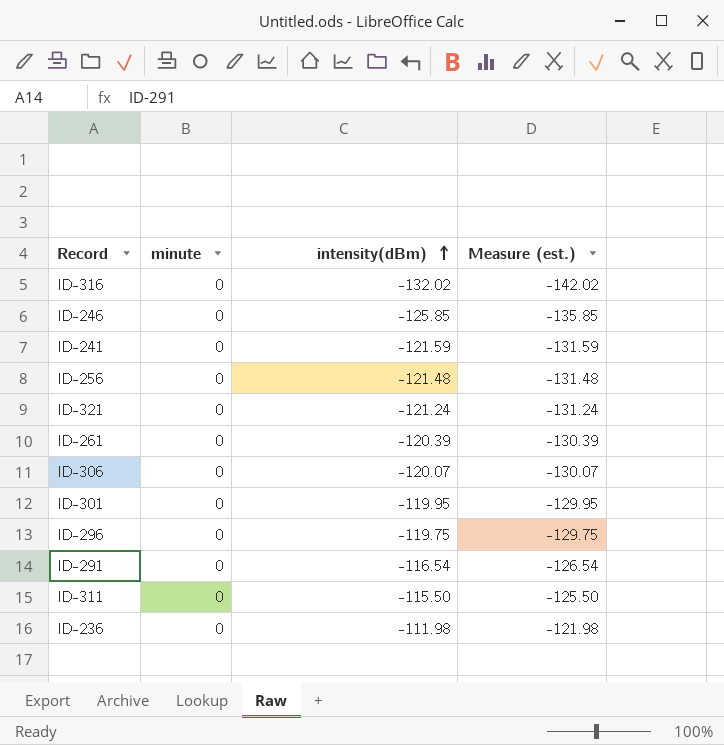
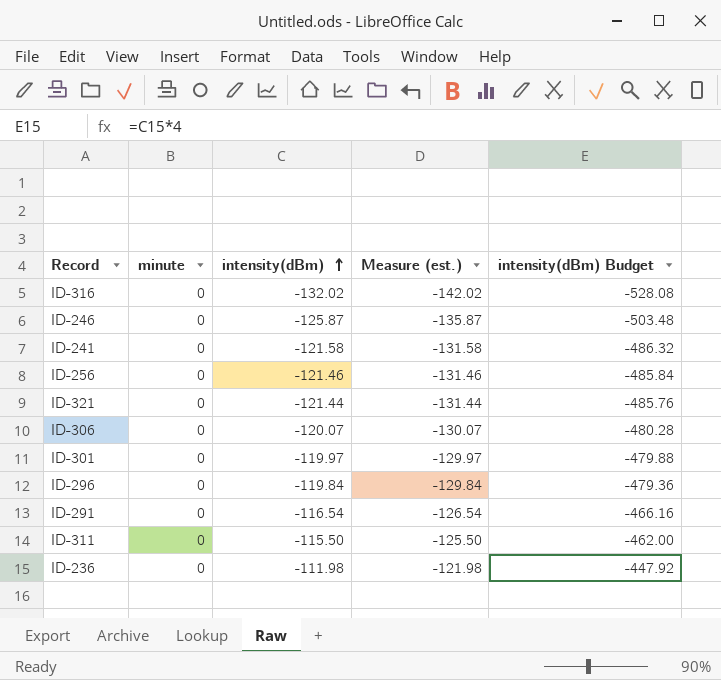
column intensity(dBm) Budget | formula: none -> [intensity(dBm)] * 4
row ID-261: 0 | -120.39 | -130.39 -> none
ID-246 | intensity(dBm): -125.85 -> -125.87
ID-246 | Measure (est.): -135.85 -> -135.87
ID-241 | intensity(dBm): -121.59 -> -121.58
ID-241 | Measure (est.): -131.59 -> -131.58
ID-256 | intensity(dBm): -121.48 -> -121.46
ID-256 | Measure (est.): -131.48 -> -131.46
ID-321 | intensity(dBm): -121.24 -> -121.44
ID-321 | Measure (est.): -131.24 -> -131.44
ID-301 | intensity(dBm): -119.95 -> -119.97
ID-301 | Measure (est.): -129.95 -> -129.97
ID-296 | intensity(dBm): -119.75 -> -119.84
ID-296 | Measure (est.): -129.75 -> -129.84

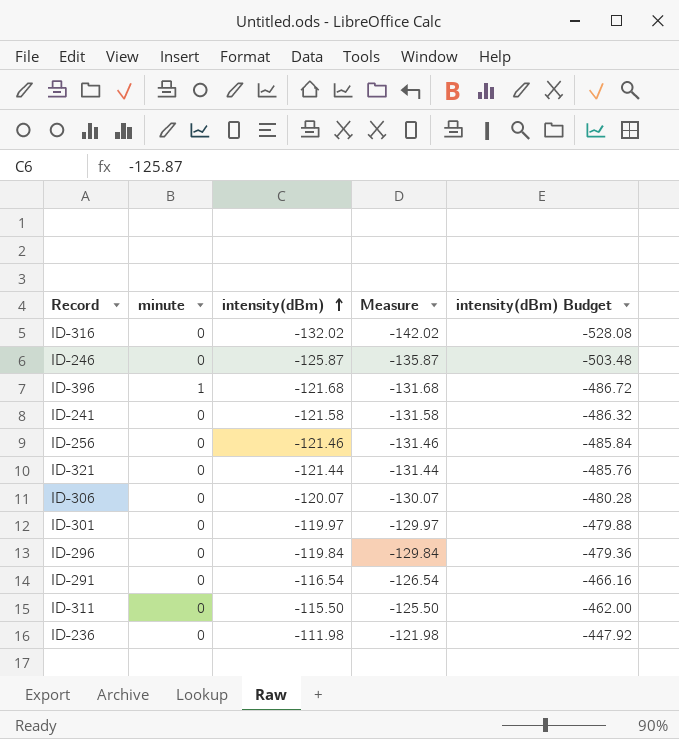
column name: Measure (est.) -> Measure
row ID-396: none -> 1 | -121.68 | -131.68 | -486.72

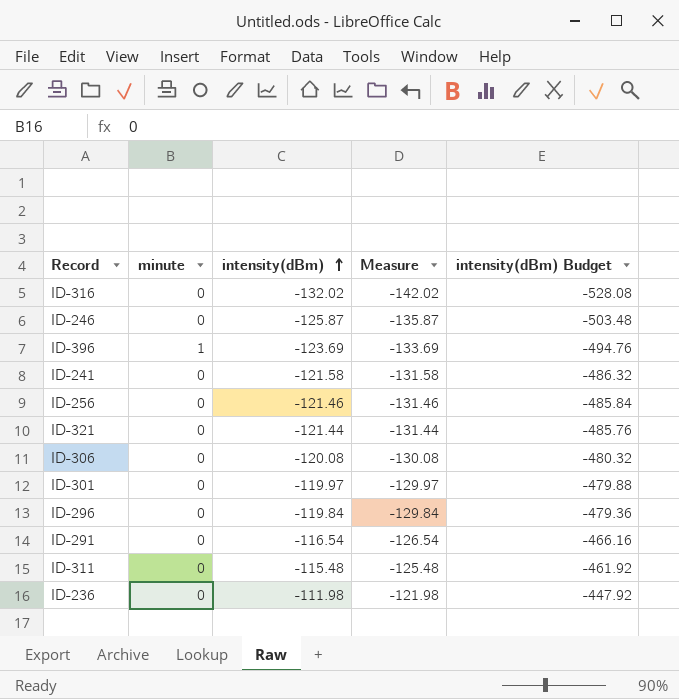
ID-396 | intensity(dBm): -121.68 -> -123.69
ID-396 | Measure: -131.68 -> -133.69
ID-396 | intensity(dBm) Budget: -486.72 -> -494.76
ID-306 | intensity(dBm): -120.07 -> -120.08
ID-306 | Measure: -130.07 -> -130.08
ID-306 | intensity(dBm) Budget: -480.28 -> -480.32
ID-311 | intensity(dBm): -115.50 -> -115.48
ID-311 | Measure: -125.50 -> -125.48
ID-311 | intensity(dBm) Budget: -462.00 -> -461.92

